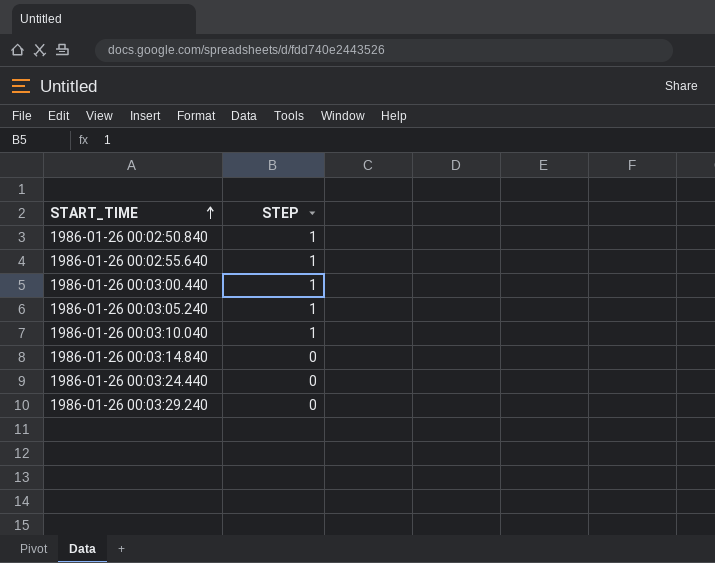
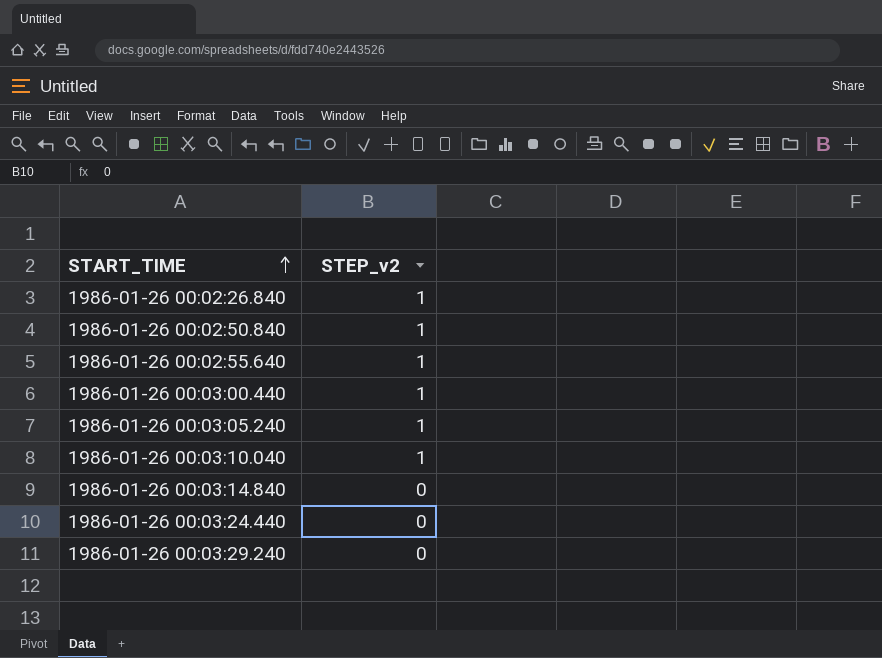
column name: STEP -> STEP_v2
row 1986-01-26 00:02:26.840: none -> 1

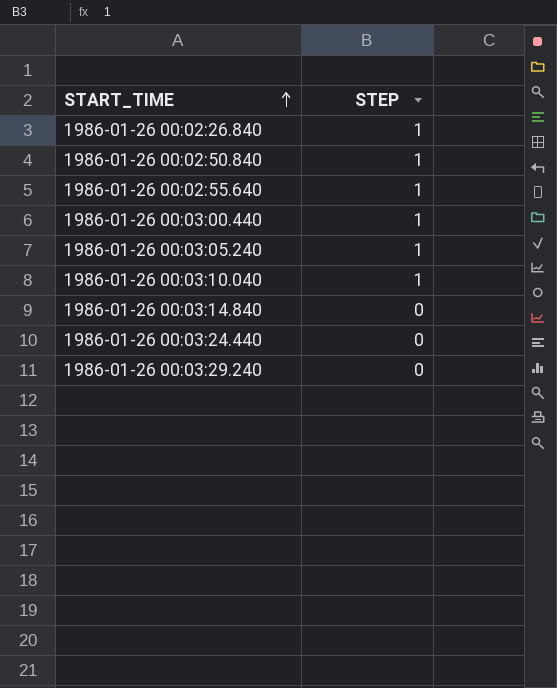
column name: STEP_v2 -> STEP

